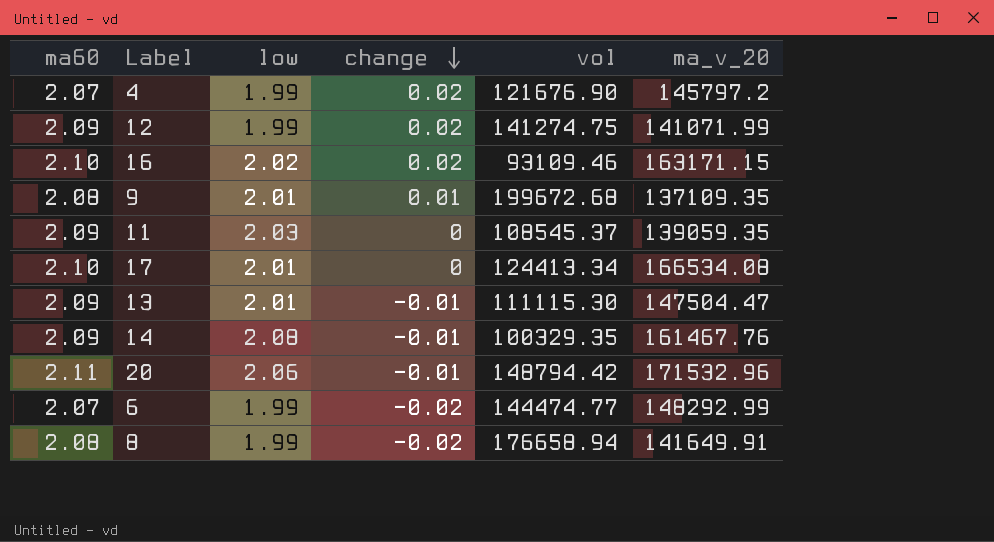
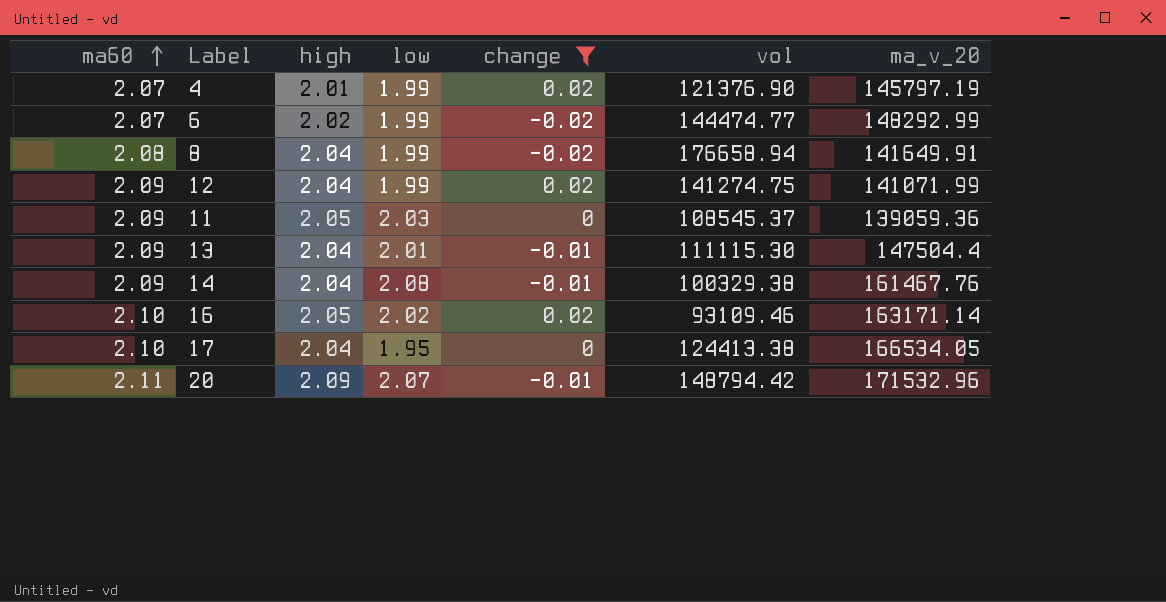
filter: none -> change != 0.01
row order: change descending -> ma60 ascending
column high | position: none -> 3
4 | vol: 121676.90 -> 121376.90
4 | ma_v_20: 145797.2 -> 145797.19
11 | ma_v_20: 139059.35 -> 139059.36
13 | ma_v_20: 147504.47 -> 147504.4
14 | vol: 100329.35 -> 100329.38
16 | ma_v_20: 163171.15 -> 163171.14
17 | low: 2.01 -> 1.95
17 | vol: 124413.34 -> 124413.38
17 | ma_v_20: 166534.08 -> 166534.05
20 | low: 2.06 -> 2.07

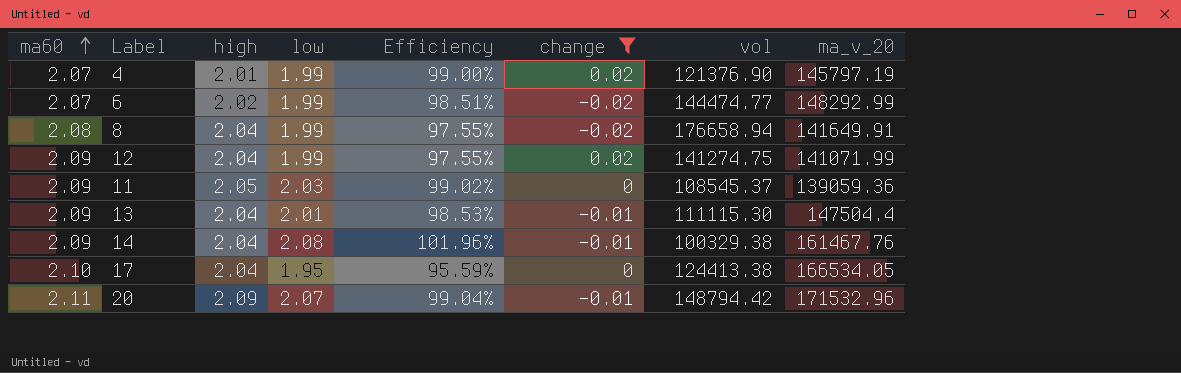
column Efficiency | formula: none -> [low] / [high]
row 16: 2.10 | 2.05 | 2.02 | 0.02 | 93109.46 | 163171.14 -> none

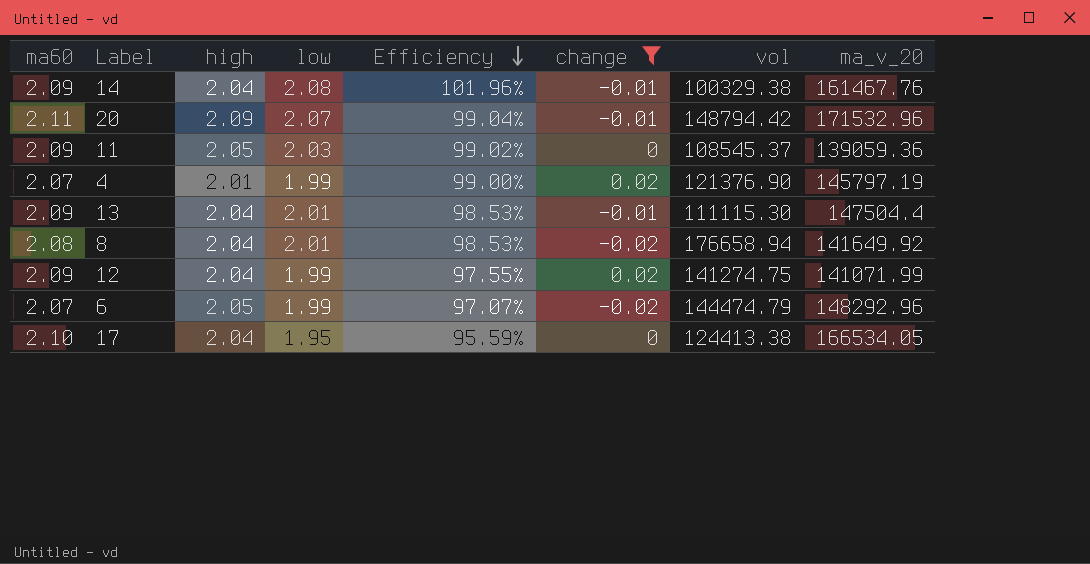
row order: ma60 ascending -> Efficiency descending
8 | low: 1.99 -> 2.01
8 | Efficiency: 97.55% -> 98.53%
8 | ma_v_20: 141649.91 -> 141649.92
6 | high: 2.02 -> 2.05
6 | Efficiency: 98.51% -> 97.07%
6 | vol: 144474.77 -> 144474.79
6 | ma_v_20: 148292.99 -> 148292.96

